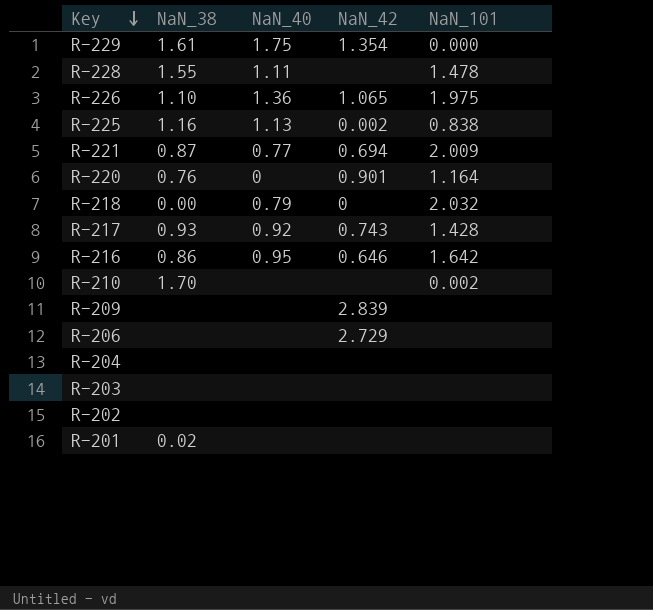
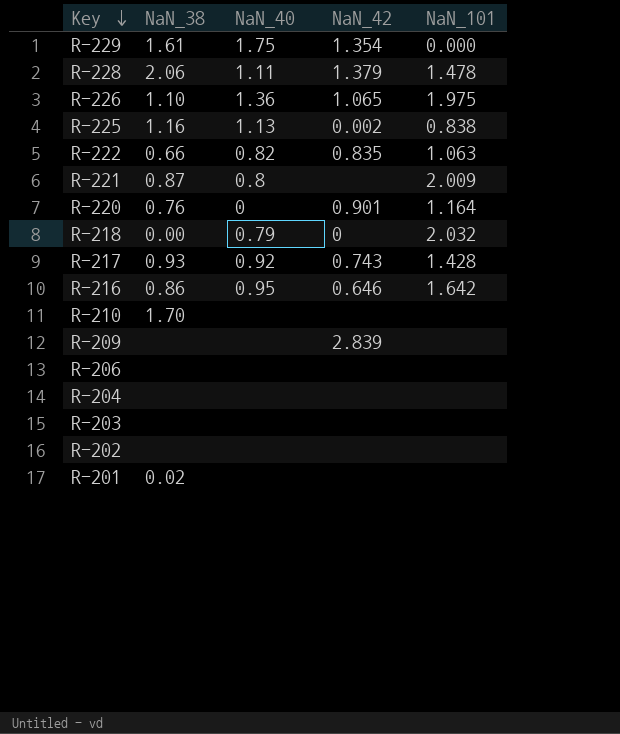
R-228 | NaN_38: 1.55 -> 2.06
R-228 | NaN_42: none -> 1.379
row R-222: none -> 0.66 | 0.82 | 0.835 | 1.063
R-221 | NaN_40: 0.77 -> 0.8
R-221 | NaN_42: 0.694 -> none
R-210 | NaN_101: 0.002 -> none
R-206 | NaN_42: 2.729 -> none

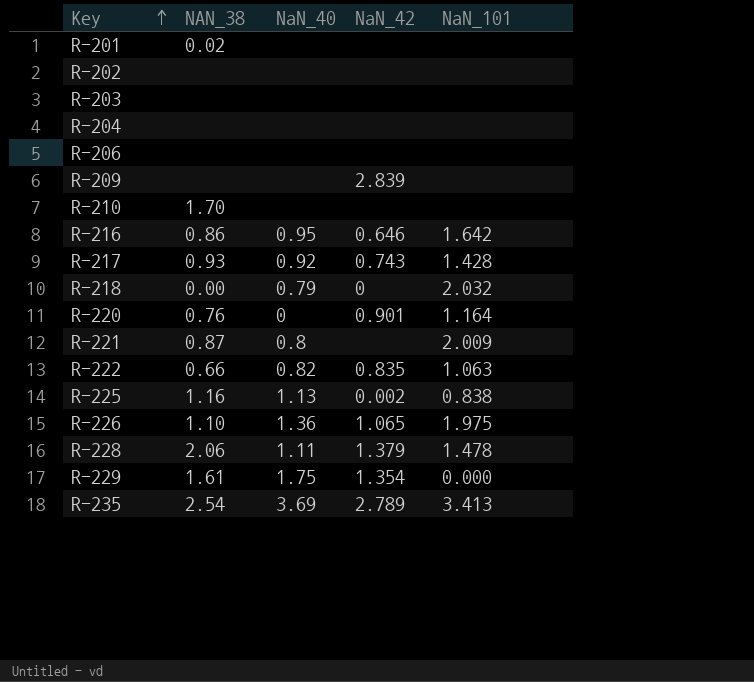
row order: Key descending -> Key ascending
column name: NaN_38 -> NAN_38
row R-235: none -> 2.54 | 3.69 | 2.789 | 3.413

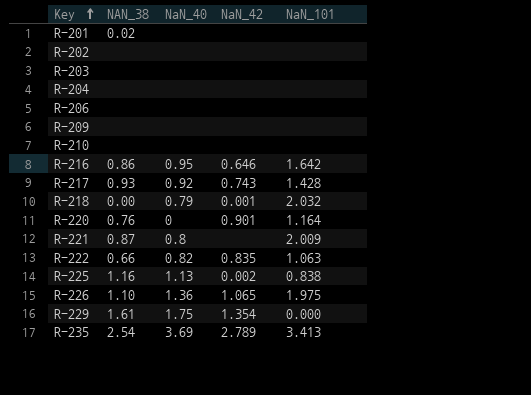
row R-228: 2.06 | 1.11 | 1.379 | 1.478 -> none
R-209 | NaN_42: 2.839 -> none
R-210 | NAN_38: 1.70 -> none
R-218 | NaN_42: 0 -> 0.001

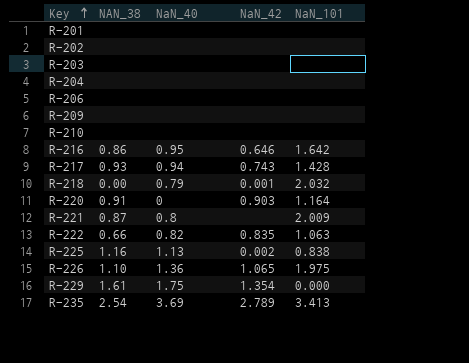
R-201 | NAN_38: 0.02 -> none
R-217 | NaN_40: 0.92 -> 0.94
R-220 | NAN_38: 0.76 -> 0.91
R-220 | NaN_42: 0.901 -> 0.903

